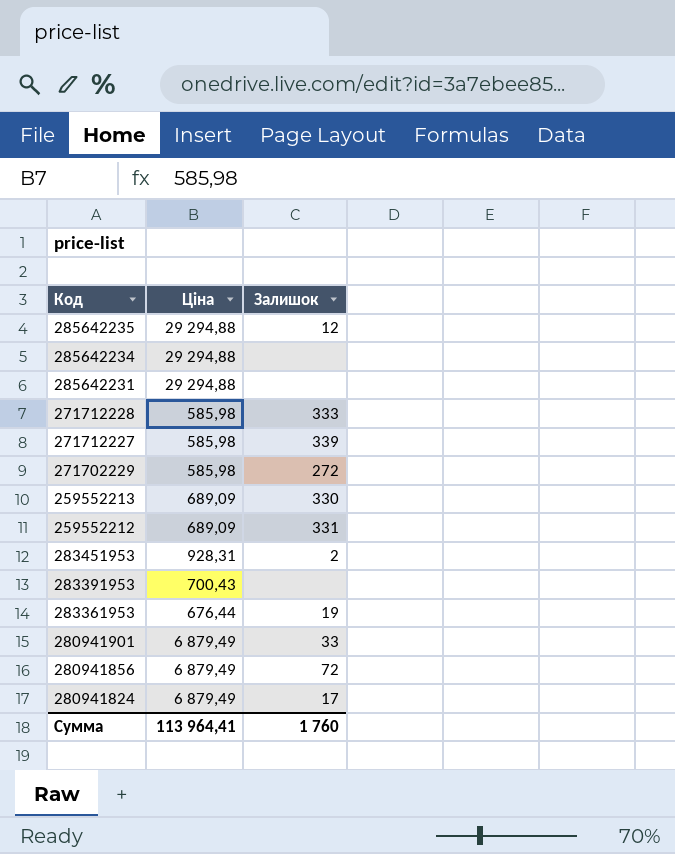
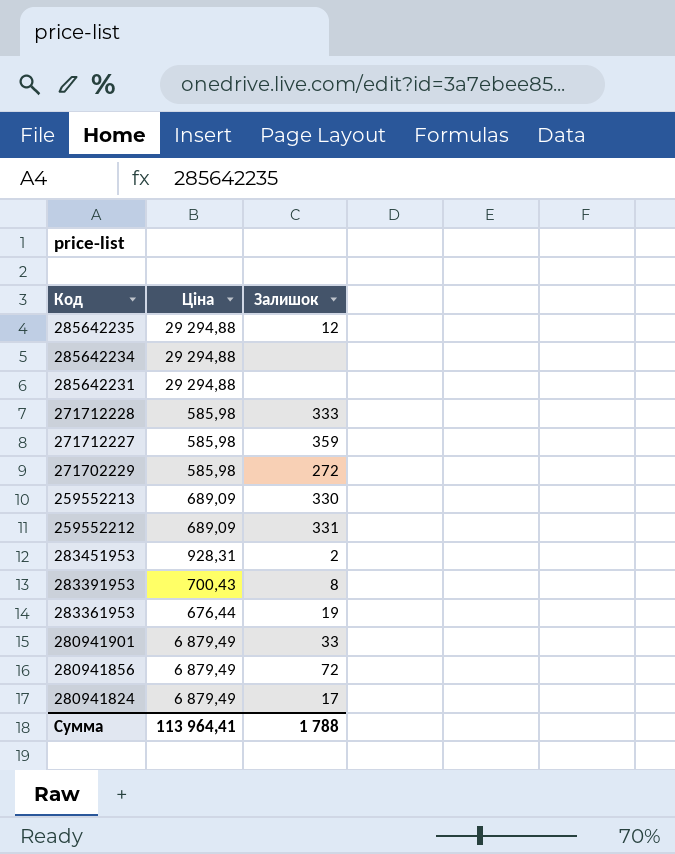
271712227 | Залишок: 339 -> 359
283391953 | Залишок: none -> 8
Сумма | Залишок: 1 760 -> 1 788

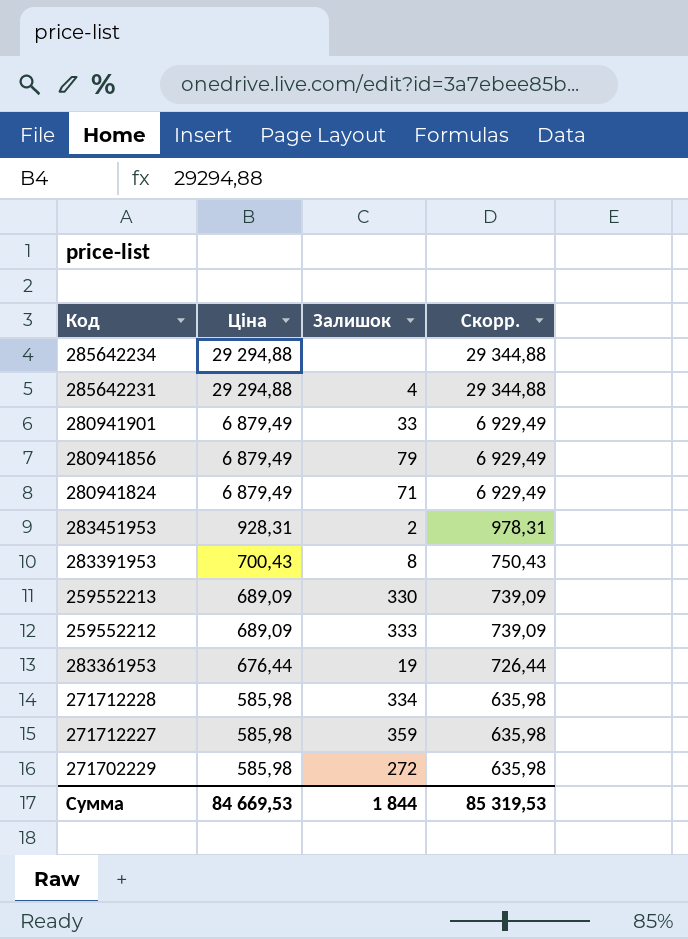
row order: none -> Ціна descending
column Скорр. | formula: none -> [Ціна] + 50
row 285642235: 29 294,88 | 12 -> none
285642231 | Залишок: none -> 4
280941856 | Залишок: 72 -> 79
280941824 | Залишок: 17 -> 71
259552212 | Залишок: 331 -> 333
271712228 | Залишок: 333 -> 334
Сумма | Ціна: 113 964,41 -> 84 669,53
Сумма | Залишок: 1 788 -> 1 844

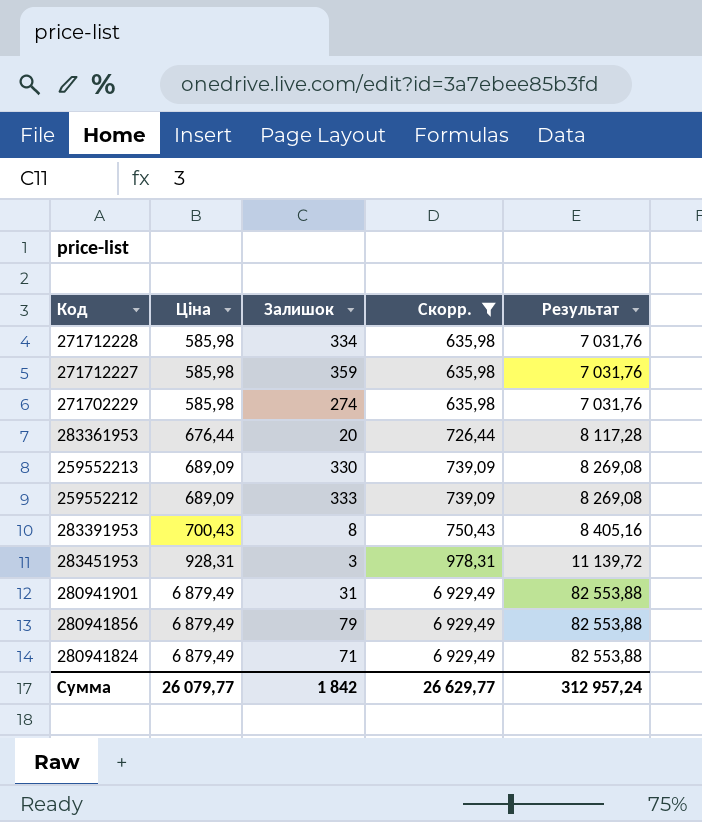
filter: none -> Скорр. != 29 344,88
row order: Ціна descending -> Ціна ascending
column Результат | formula: none -> [Ціна] * 12
271702229 | Залишок: 272 -> 274
283361953 | Залишок: 19 -> 20
283451953 | Залишок: 2 -> 3
280941901 | Залишок: 33 -> 31
Сумма | Ціна: 84 669,53 -> 26 079,77
Сумма | Залишок: 1 844 -> 1 842
Сумма | Скорр.: 85 319,53 -> 26 629,77

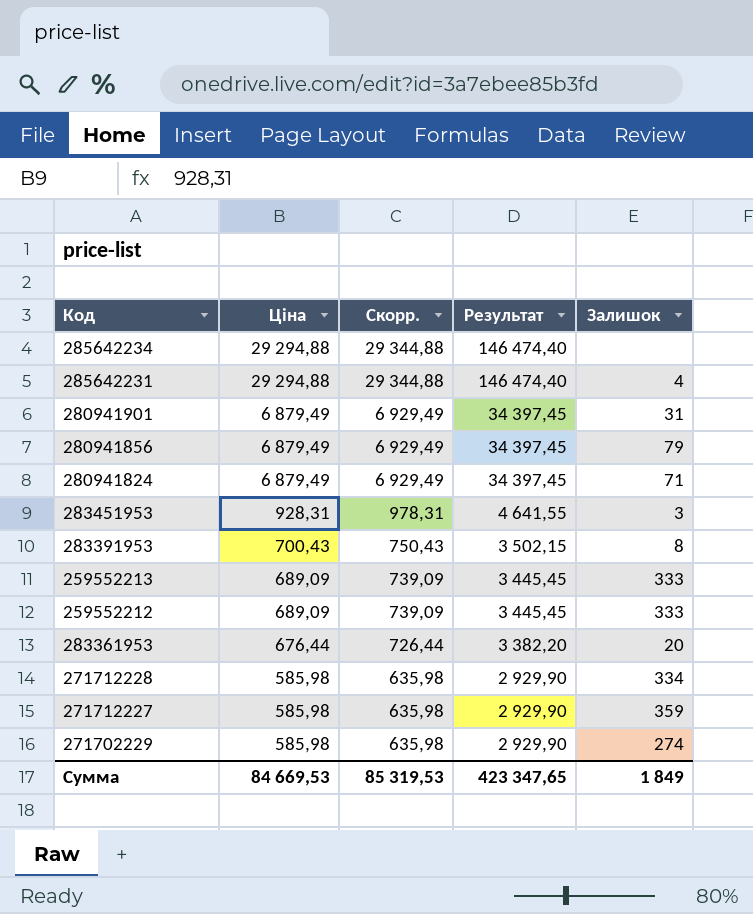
filter: Скорр. != 29 344,88 -> none
row order: Ціна ascending -> Ціна descending
column Результат | formula: [Ціна] * 12 -> [Ціна] * 5
column Залишок | position: 3 -> 5
259552213 | Залишок: 330 -> 333
Сумма | Ціна: 26 079,77 -> 84 669,53
Сумма | Скорр.: 26 629,77 -> 85 319,53
Сумма | Результат: 312 957,24 -> 423 347,65
Сумма | Залишок: 1 842 -> 1 849

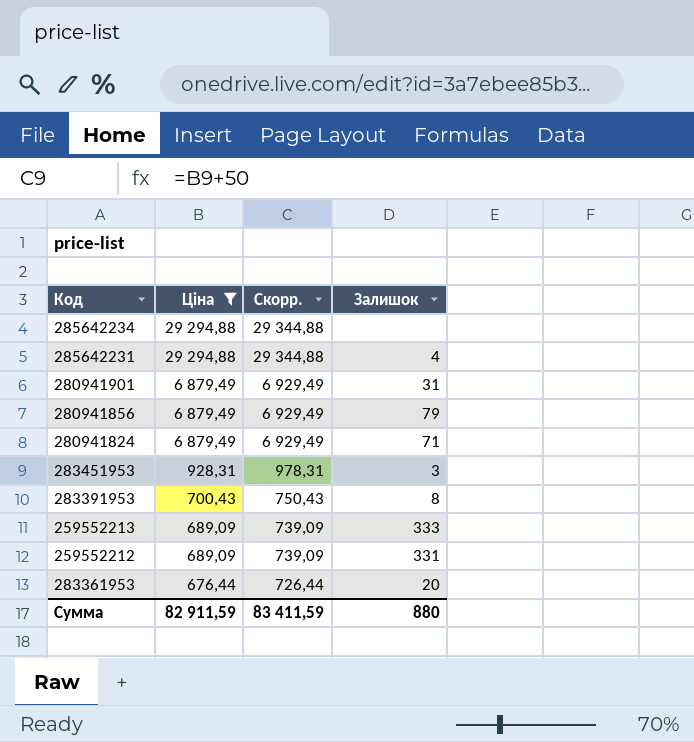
filter: none -> Ціна != 585,98
column Результат | formula: [Ціна] * 5 -> none
259552212 | Залишок: 333 -> 331
Сумма | Ціна: 84 669,53 -> 82 911,59
Сумма | Скорр.: 85 319,53 -> 83 411,59
Сумма | Залишок: 1 849 -> 880

